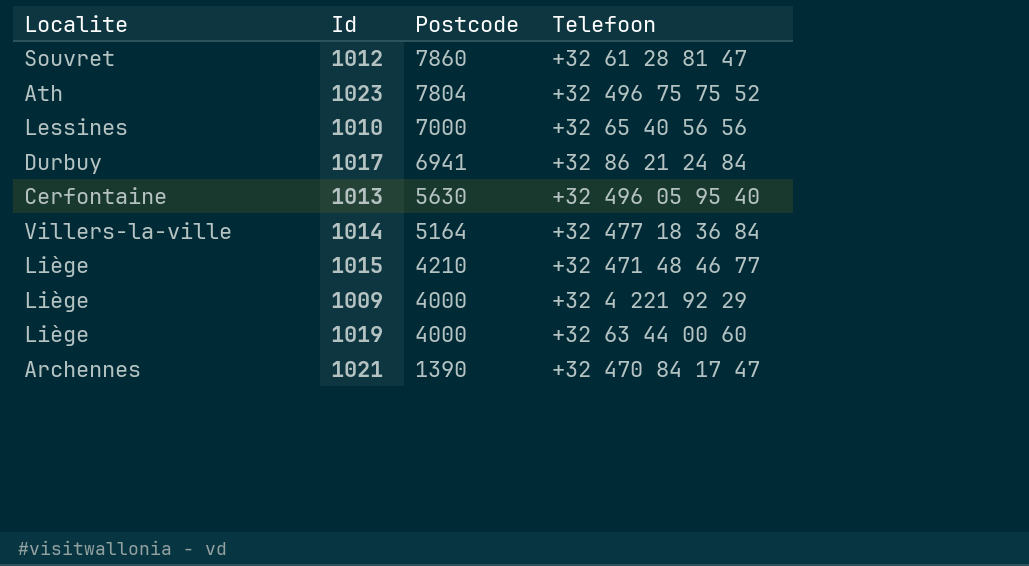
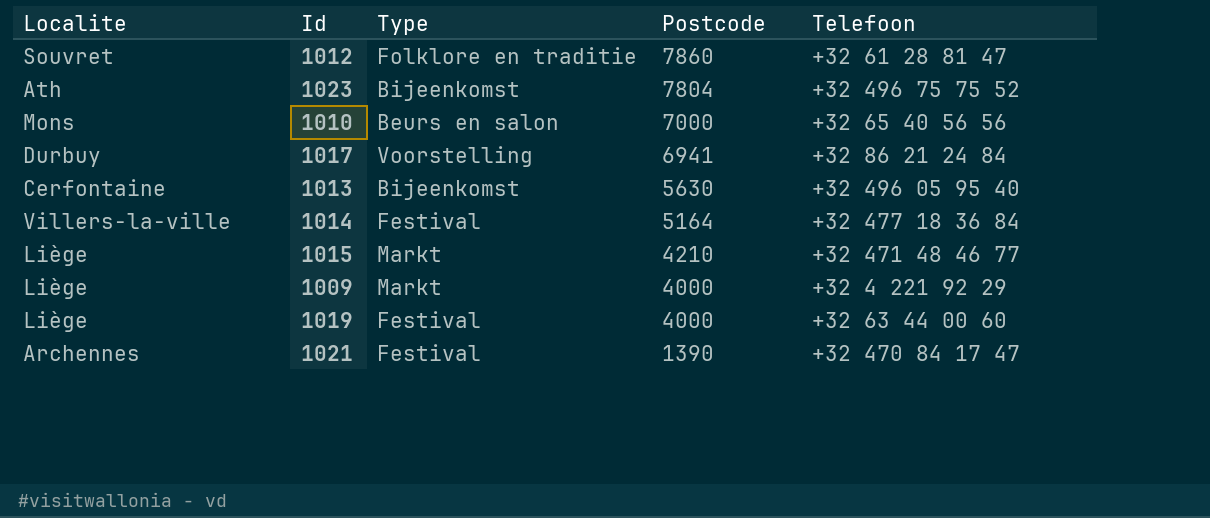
column Type | position: none -> 3
1010 | Localite: Lessines -> Mons

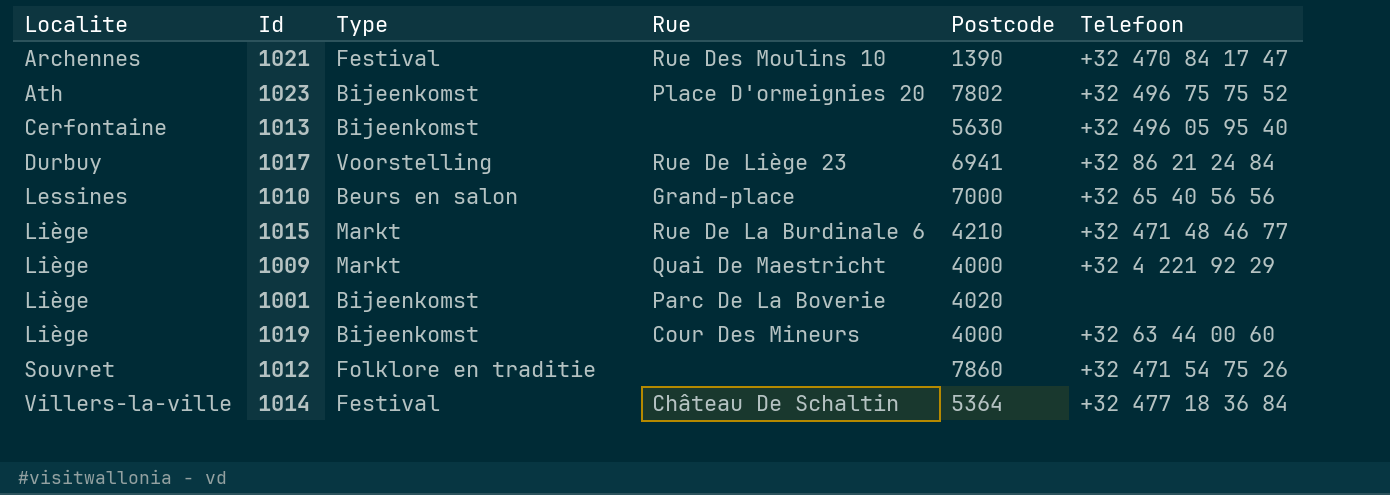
row order: Postcode descending -> Localite ascending
column Rue | position: none -> 4
1023 | Postcode: 7804 -> 7802
1010 | Localite: Mons -> Lessines
row 1001: none -> Liège | Bijeenkomst | Parc De La Boverie | 4020 | none
1019 | Type: Festival -> Bijeenkomst
1012 | Telefoon: +32 61 28 81 47 -> +32 471 54 75 26
1014 | Postcode: 5164 -> 5364

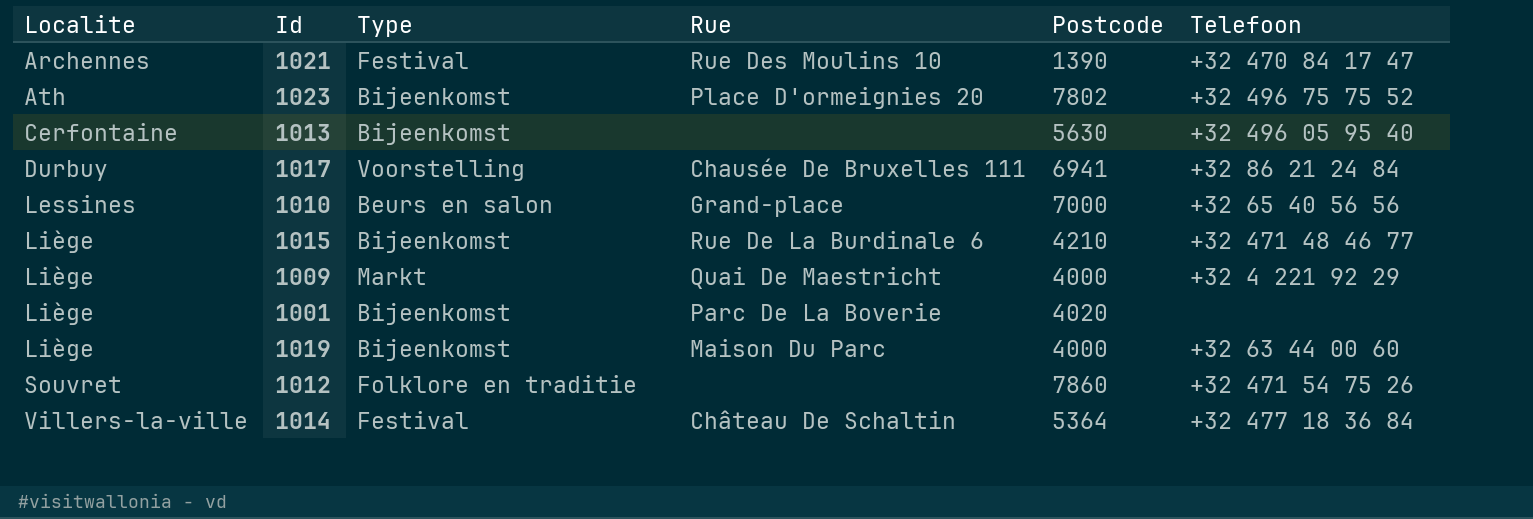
1017 | Rue: Rue De Liège 23 -> Chausée De Bruxelles 111
1015 | Type: Markt -> Bijeenkomst
1019 | Rue: Cour Des Mineurs -> Maison Du Parc

